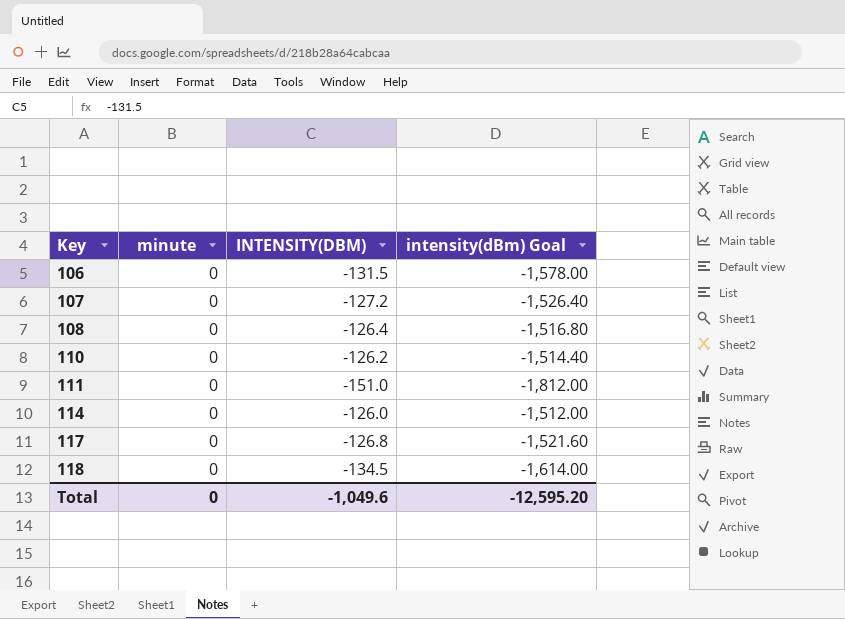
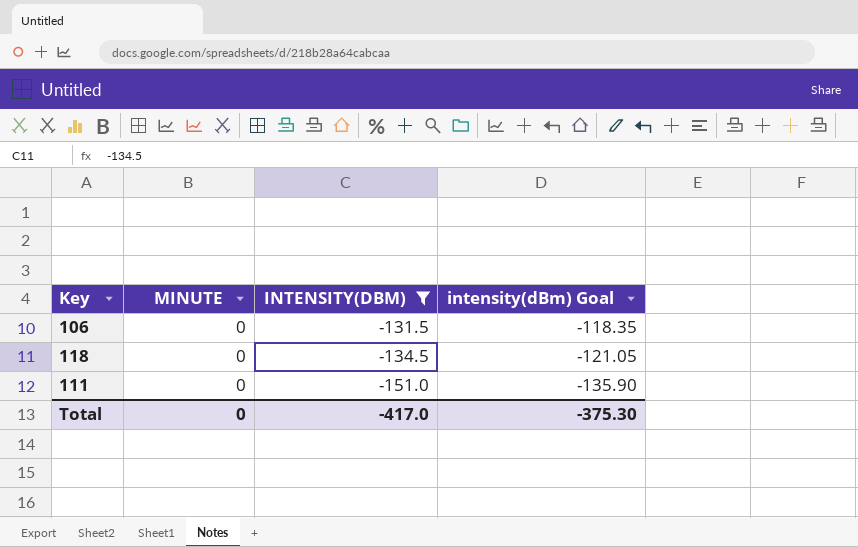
filter: none -> INTENSITY(DBM) <= -131.5
row order: Key ascending -> INTENSITY(DBM) descending
column name: minute -> MINUTE
column intensity(dBm) Goal | formula: [INTENSITY(DBM)] * 12 -> [INTENSITY(DBM)] * 0.9
Total | INTENSITY(DBM): -1,049.6 -> -417.0
Total | intensity(dBm) Goal: -12,595.20 -> -375.30

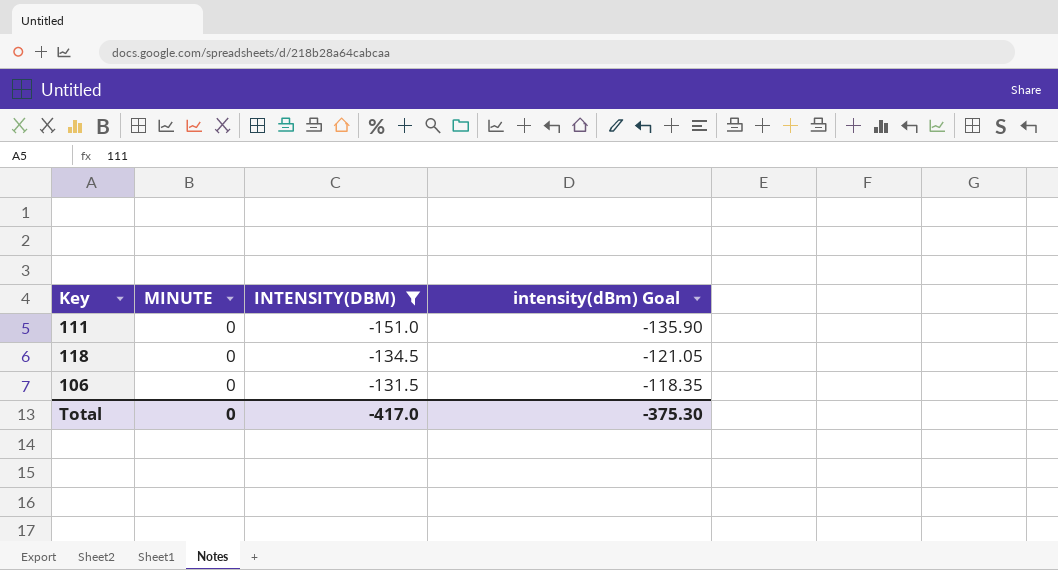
row order: INTENSITY(DBM) descending -> INTENSITY(DBM) ascending

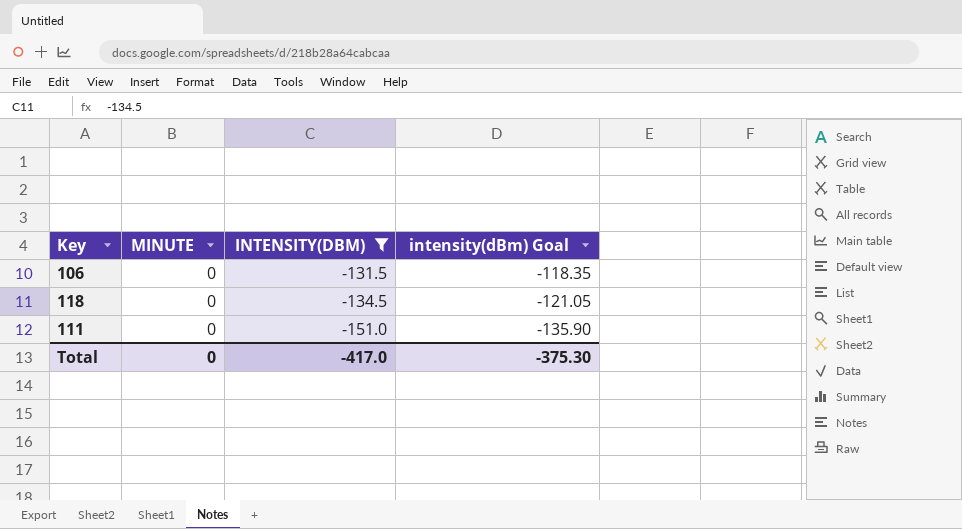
row order: INTENSITY(DBM) ascending -> INTENSITY(DBM) descending

